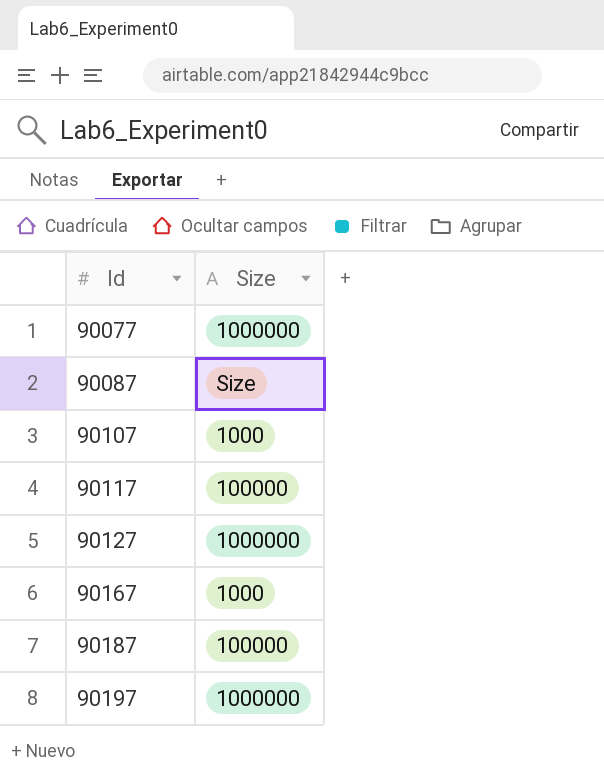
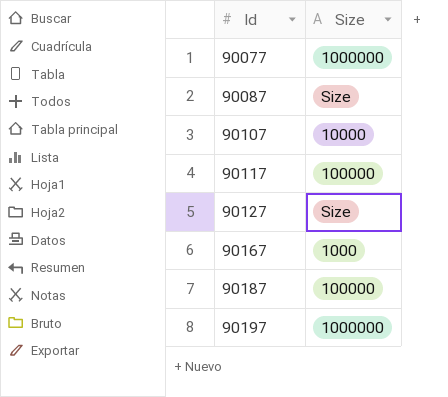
90107 | Size: 1000 -> 10000
90127 | Size: 1000000 -> Size

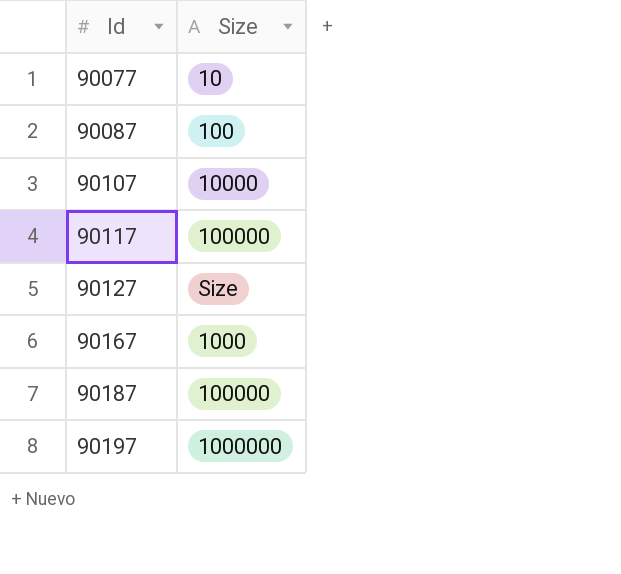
90077 | Size: 1000000 -> 10
90087 | Size: Size -> 100

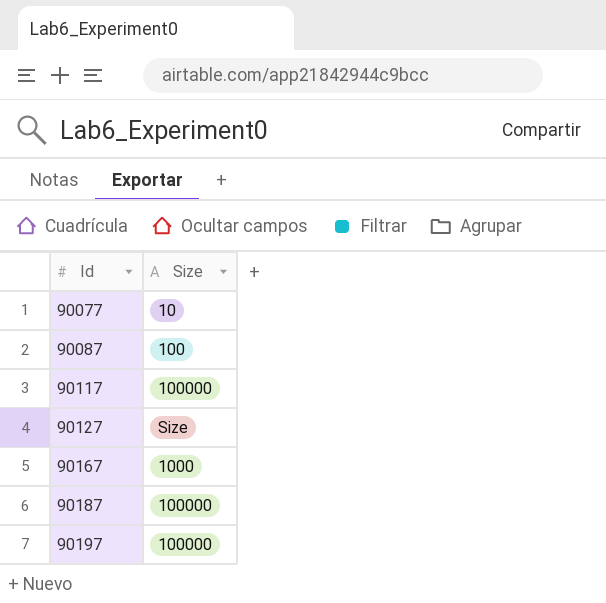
row 90107: 10000 -> none
90197 | Size: 1000000 -> 100000

